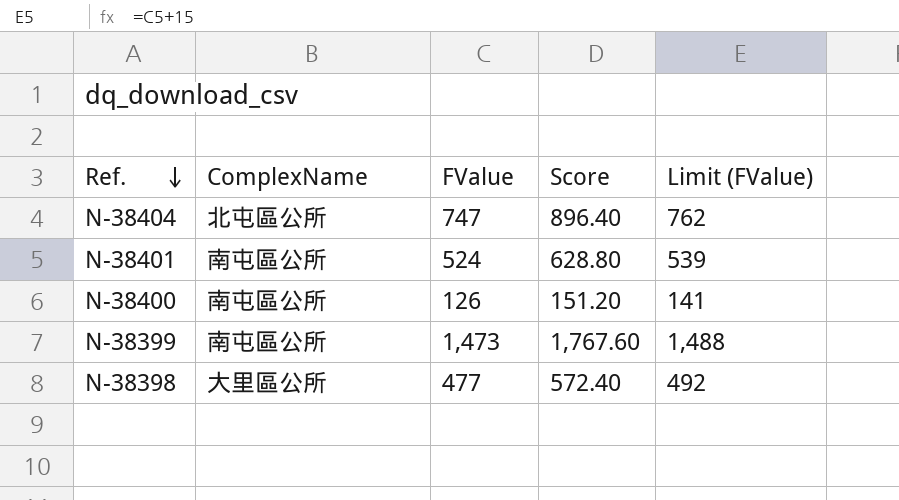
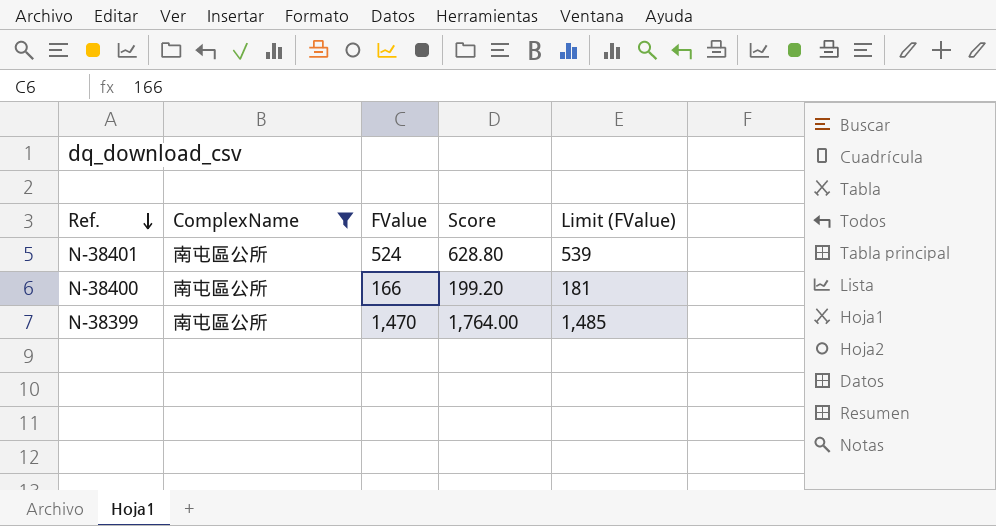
filter: none -> ComplexName = 南屯區公所
N-38400 | FValue: 126 -> 166
N-38400 | Score: 151.20 -> 199.20
N-38400 | Limit (FValue): 141 -> 181
N-38399 | FValue: 1,473 -> 1,470
N-38399 | Score: 1,767.60 -> 1,764.00
N-38399 | Limit (FValue): 1,488 -> 1,485

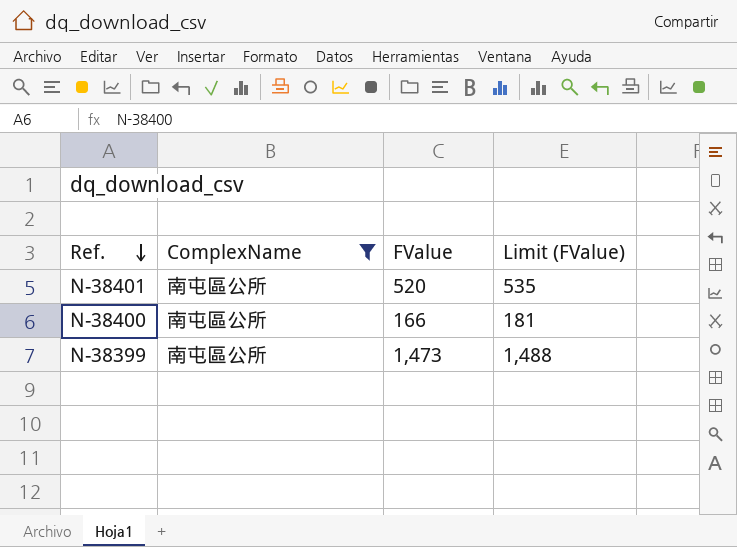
column Score | formula: [FValue] * 1.2 -> none
N-38401 | FValue: 524 -> 520
N-38401 | Limit (FValue): 539 -> 535
N-38399 | FValue: 1,470 -> 1,473
N-38399 | Limit (FValue): 1,485 -> 1,488

